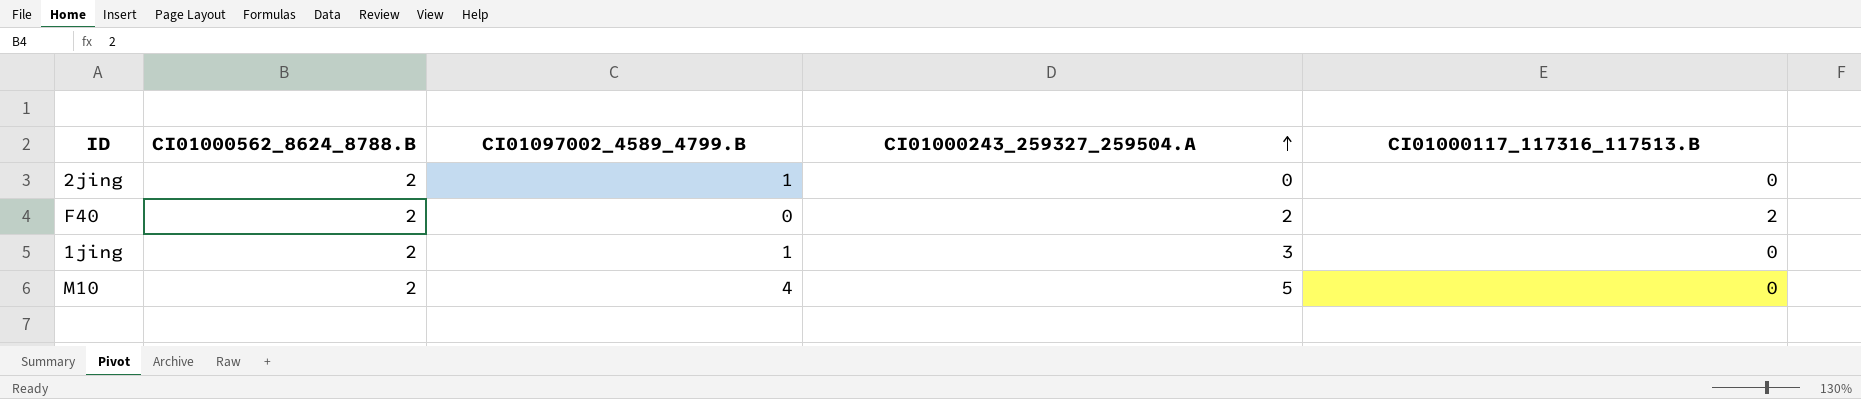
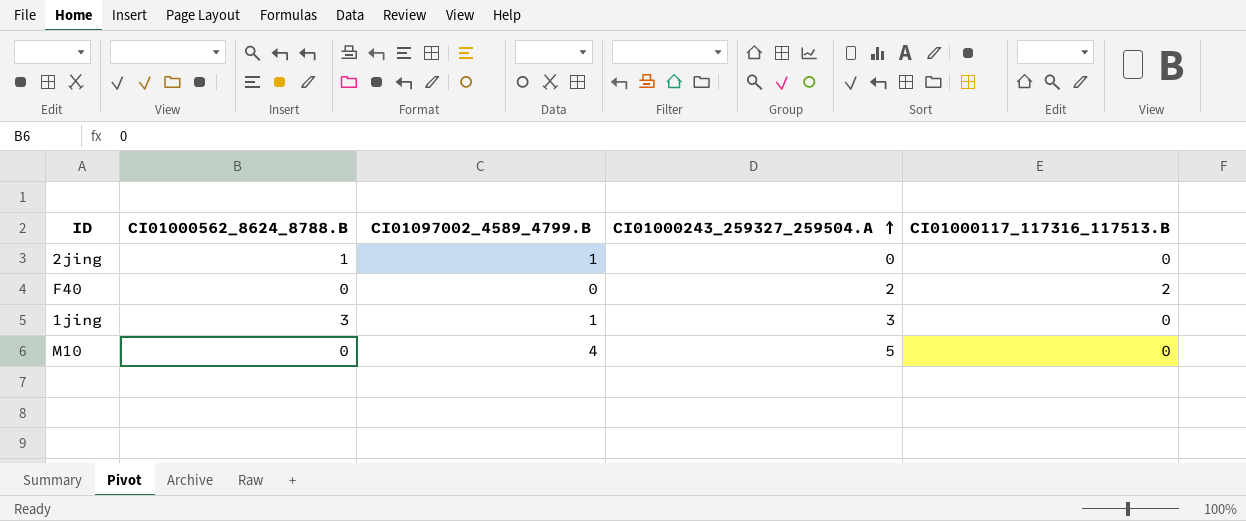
2jing | CI01000562_8624_8788.B: 2 -> 1
F40 | CI01000562_8624_8788.B: 2 -> 0
1jing | CI01000562_8624_8788.B: 2 -> 3
M10 | CI01000562_8624_8788.B: 2 -> 0

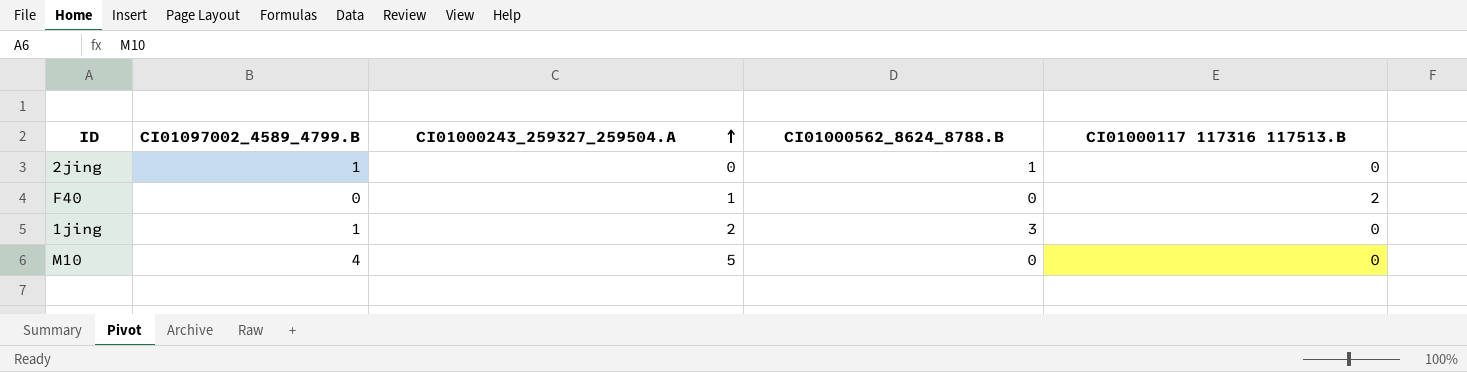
column CI01000562_8624_8788.B | position: 2 -> 4
column name: CI01000117_117316_117513.B -> CI01000117 117316 117513.B
F40 | CI01000243_259327_259504.A: 2 -> 1
1jing | CI01000243_259327_259504.A: 3 -> 2

